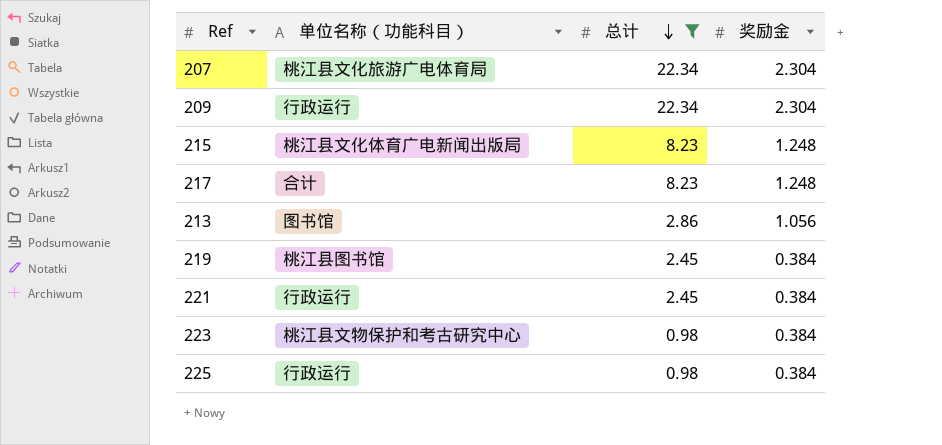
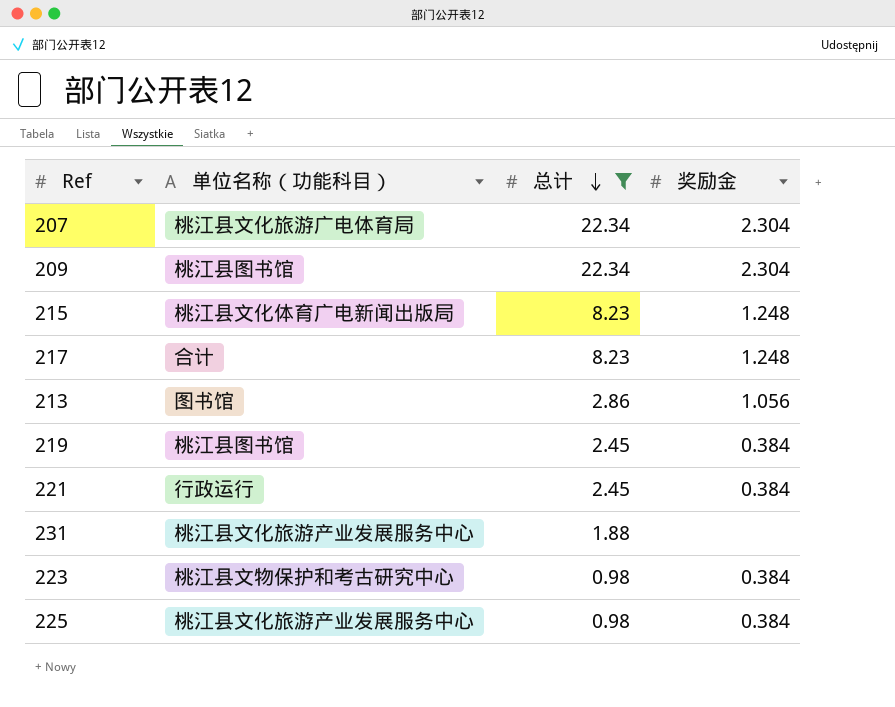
209 | 单位名称（功能科目）: 行政运行 -> 桃江县图书馆
row 231: none -> 桃江县文化旅游产业发展服务中心 | 1.88 | none
225 | 单位名称（功能科目）: 行政运行 -> 桃江县文化旅游产业发展服务中心

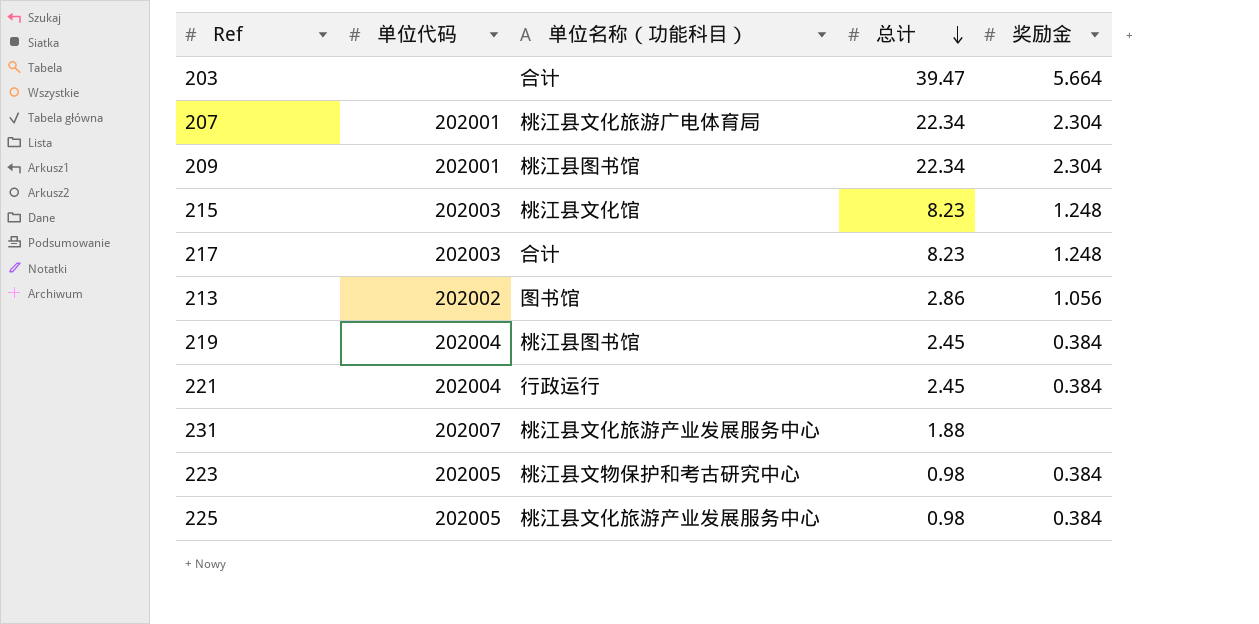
filter: 总计 != 39.47 -> none
column 单位代码 | position: none -> 2
215 | 单位名称（功能科目）: 桃江县文化体育广电新闻出版局 -> 桃江县文化馆

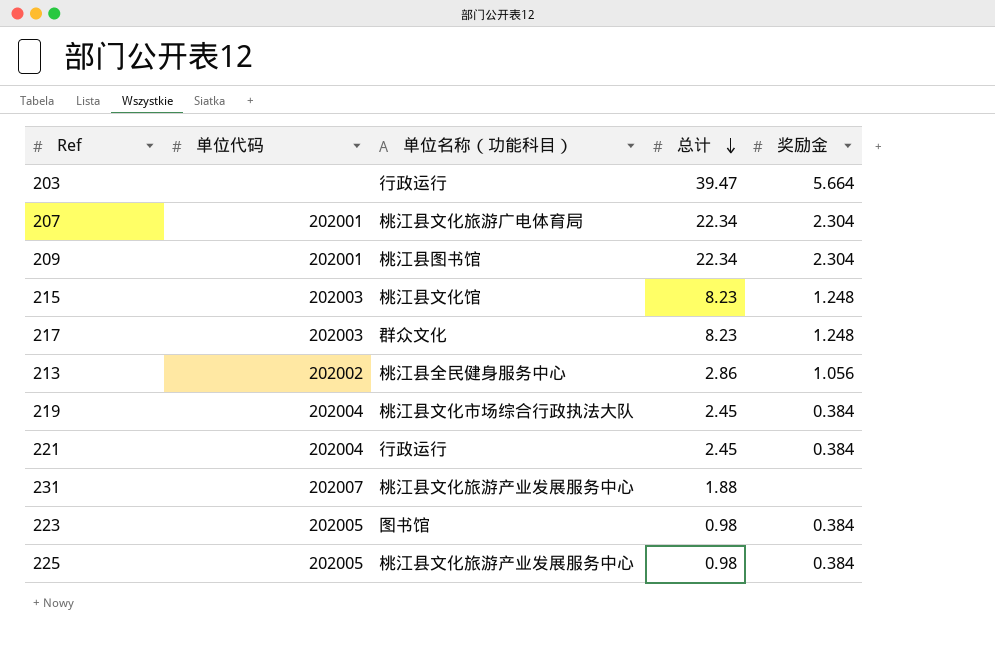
203 | 单位名称（功能科目）: 合计 -> 行政运行
217 | 单位名称（功能科目）: 合计 -> 群众文化
213 | 单位名称（功能科目）: 图书馆 -> 桃江县全民健身服务中心
219 | 单位名称（功能科目）: 桃江县图书馆 -> 桃江县文化市场综合行政执法大队
223 | 单位名称（功能科目）: 桃江县文物保护和考古研究中心 -> 图书馆

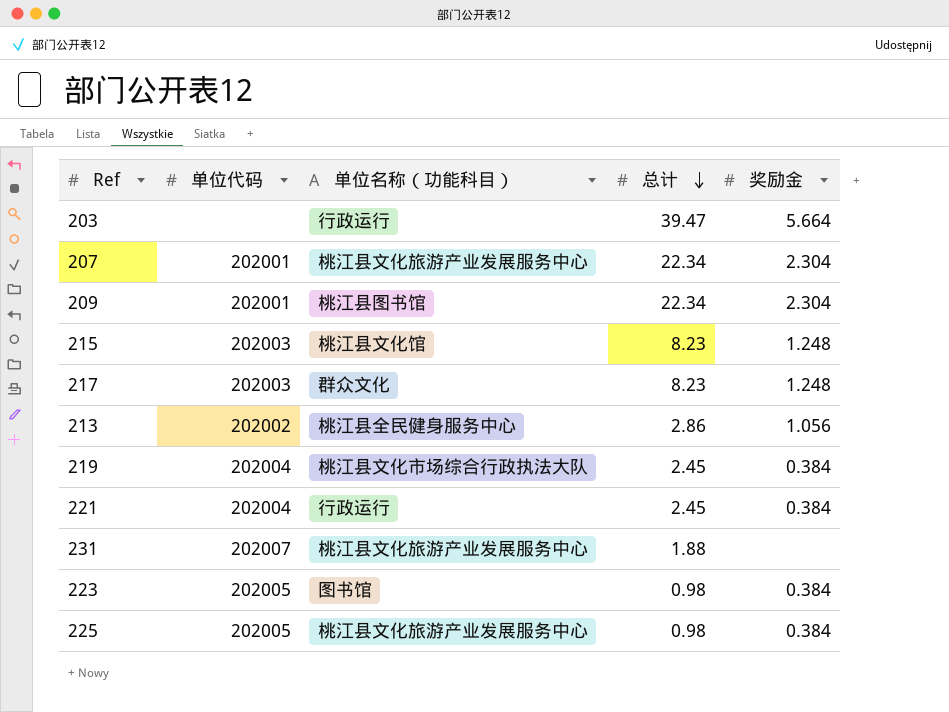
207 | 单位名称（功能科目）: 桃江县文化旅游广电体育局 -> 桃江县文化旅游产业发展服务中心

